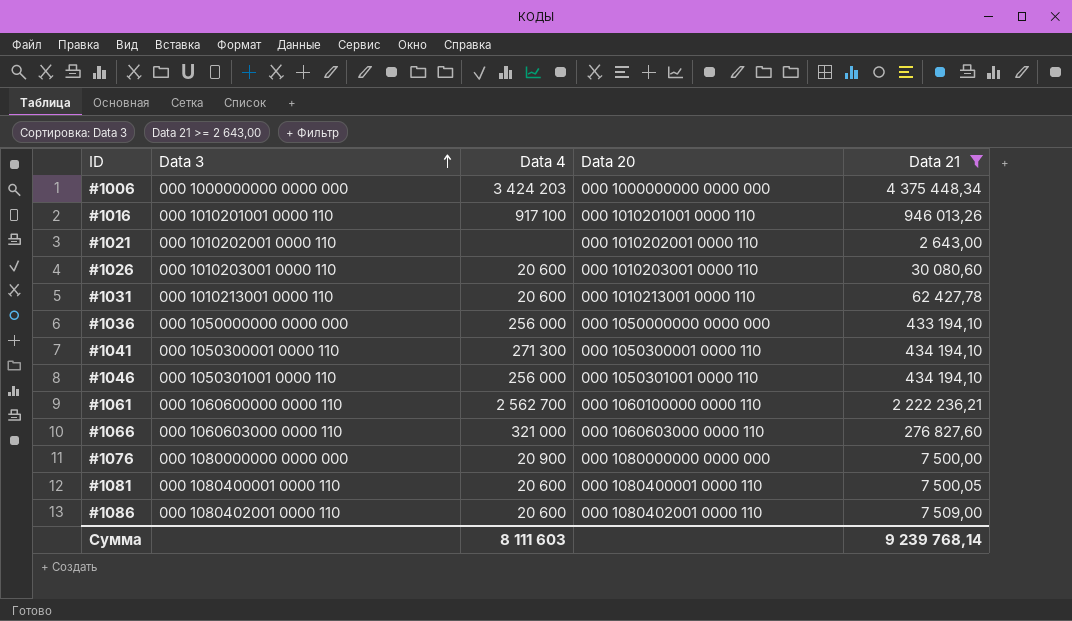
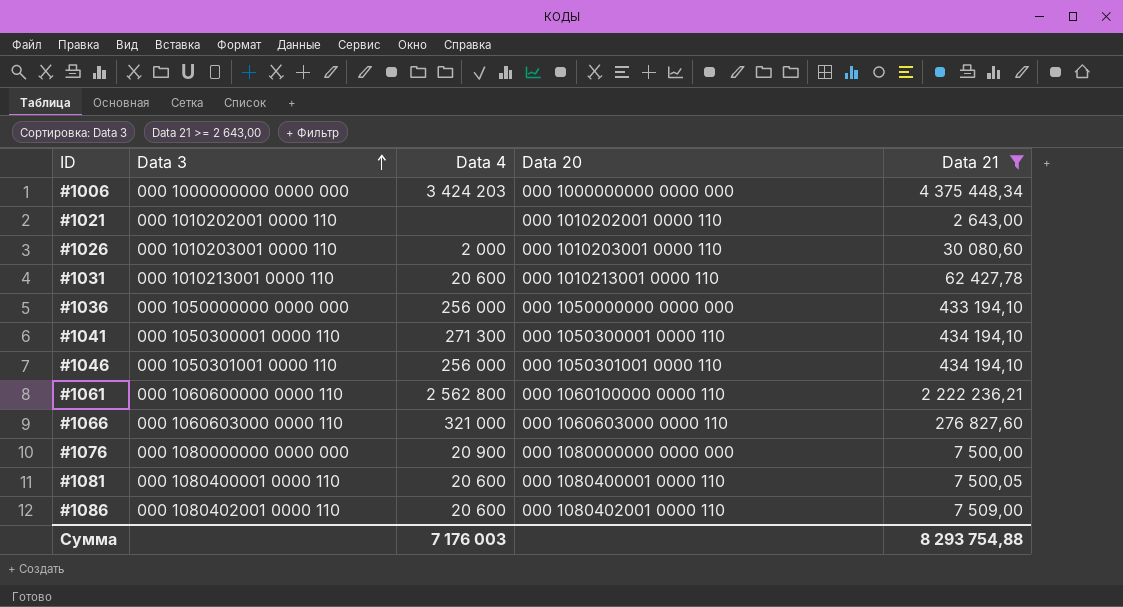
row #1016: 000 1010201001 0000 110 | 917 100 | 000 1010201001 0000 110 | 946 013,26 -> none
#1026 | Data 4: 20 600 -> 2 000
#1061 | Data 4: 2 562 700 -> 2 562 800
Сумма | Data 4: 8 111 603 -> 7 176 003
Сумма | Data 21: 9 239 768,14 -> 8 293 754,88

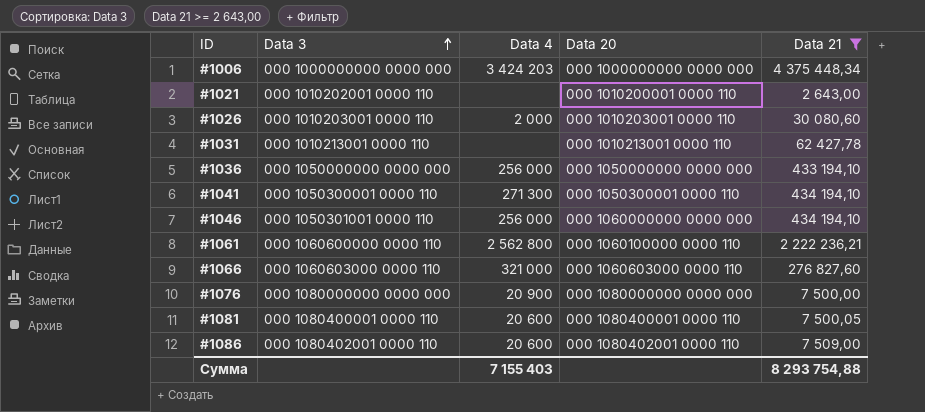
#1021 | Data 20: 000 1010202001 0000 110 -> 000 1010200001 0000 110
#1031 | Data 4: 20 600 -> none
#1046 | Data 20: 000 1050301001 0000 110 -> 000 1060000000 0000 000
Сумма | Data 4: 7 176 003 -> 7 155 403

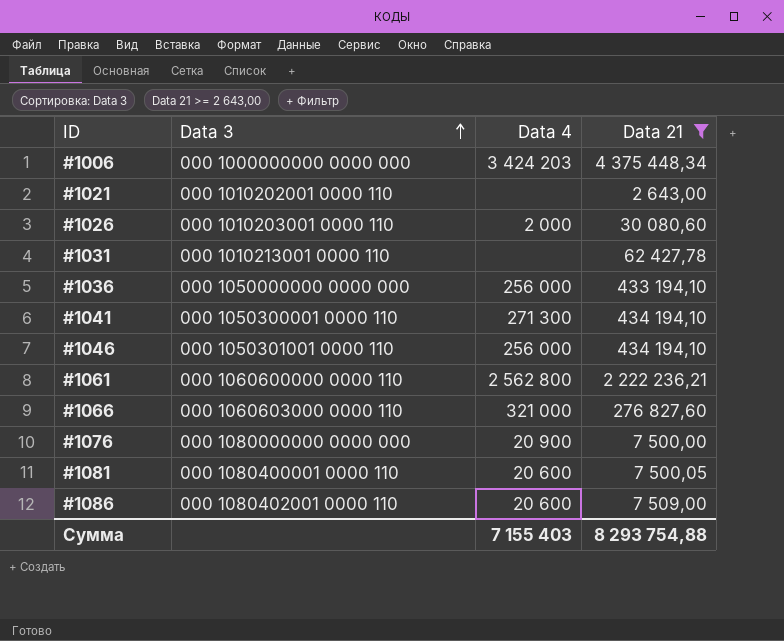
column Data 20 | position: 4 -> none

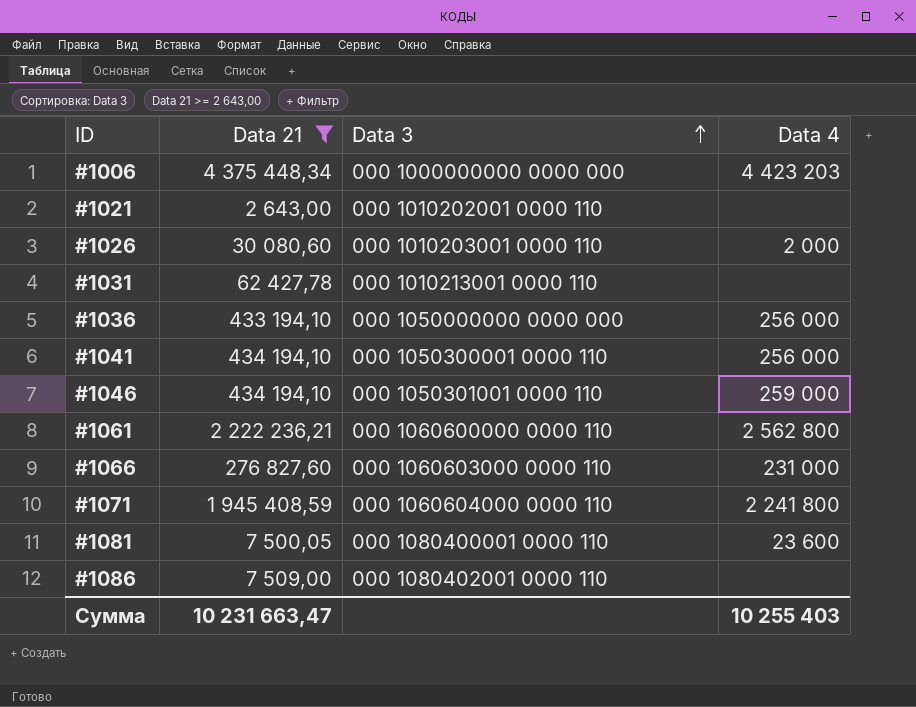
column Data 21 | position: 4 -> 2
row #1076: 000 1080000000 0000 000 | 20 900 | 7 500,00 -> none
#1006 | Data 4: 3 424 203 -> 4 423 203
#1041 | Data 4: 271 300 -> 256 000
#1046 | Data 4: 256 000 -> 259 000
#1066 | Data 4: 321 000 -> 231 000
row #1071: none -> 1 945 408,59 | 000 1060604000 0000 110 | 2 241 800
#1081 | Data 4: 20 600 -> 23 600
#1086 | Data 4: 20 600 -> none
Сумма | Data 21: 8 293 754,88 -> 10 231 663,47
Сумма | Data 4: 7 155 403 -> 10 255 403

